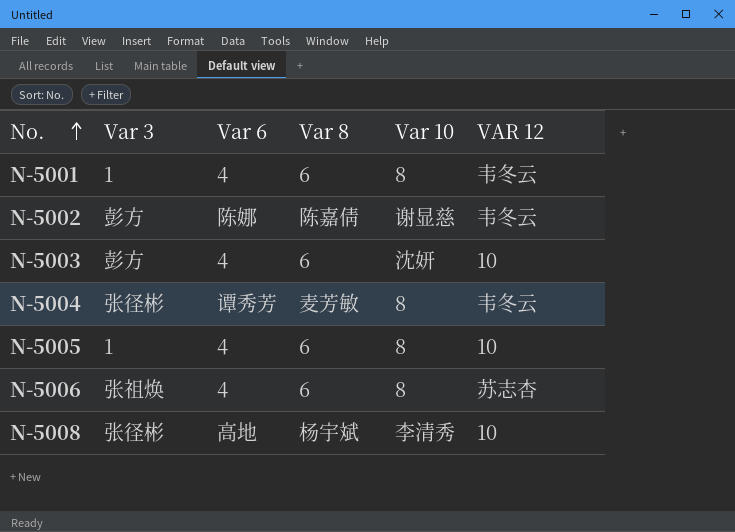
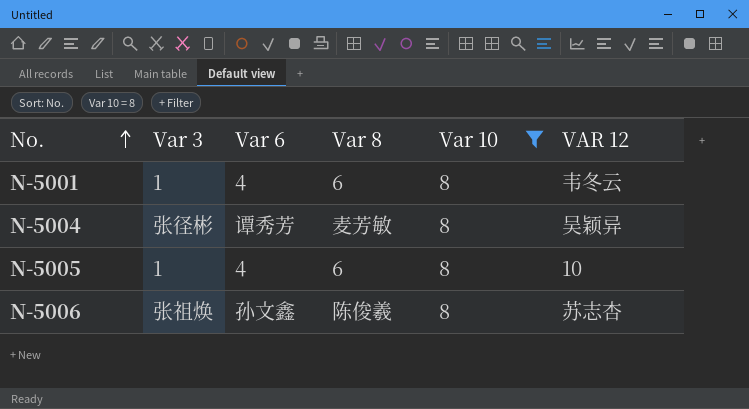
filter: none -> Var 10 = 8
N-5004 | VAR 12: 韦冬云 -> 吴颖异
N-5006 | Var 6: 4 -> 孙文鑫
N-5006 | Var 8: 6 -> 陈俊羲

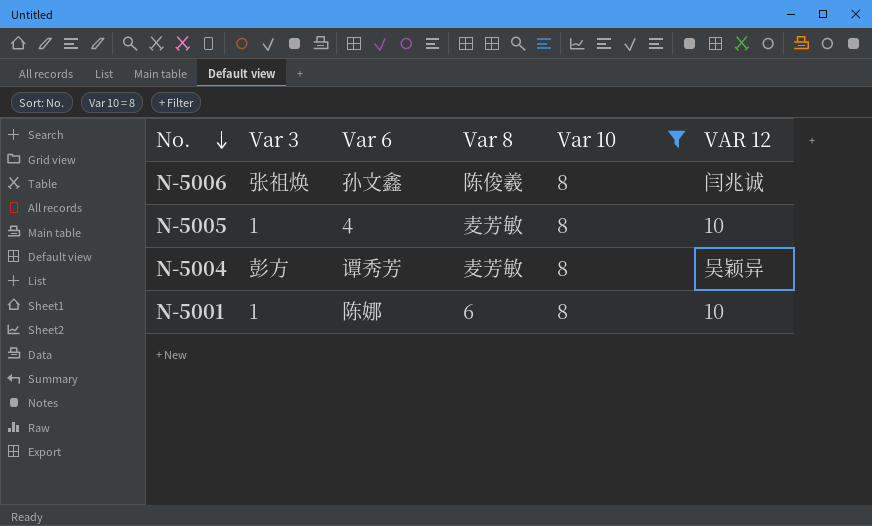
row order: No. ascending -> No. descending
N-5006 | VAR 12: 苏志杏 -> 闫兆诚
N-5005 | Var 8: 6 -> 麦芳敏
N-5004 | Var 3: 张径彬 -> 彭方
N-5001 | Var 6: 4 -> 陈娜
N-5001 | VAR 12: 韦冬云 -> 10

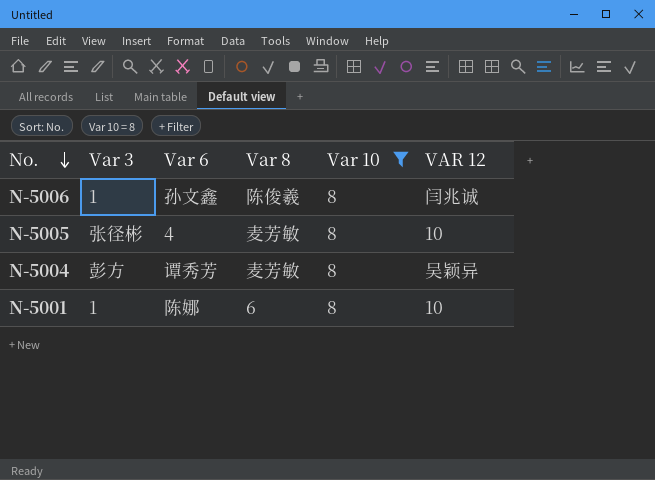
N-5006 | Var 3: 张祖焕 -> 1
N-5005 | Var 3: 1 -> 张径彬

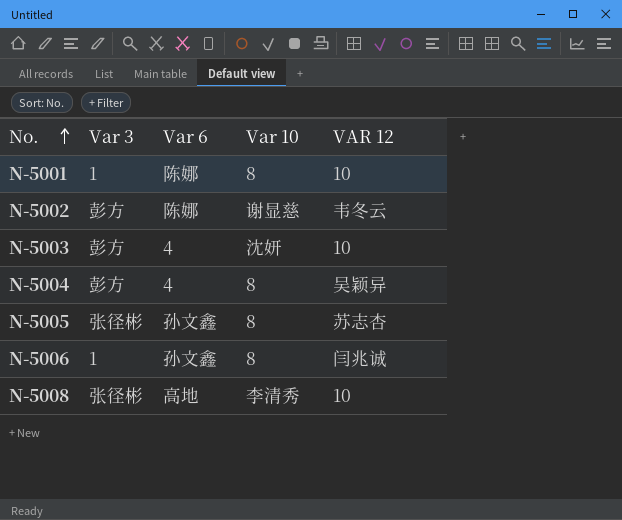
filter: Var 10 = 8 -> none
row order: No. descending -> No. ascending
column Var 8 | position: 4 -> none
N-5004 | Var 6: 谭秀芳 -> 4
N-5005 | Var 6: 4 -> 孙文鑫
N-5005 | VAR 12: 10 -> 苏志杏

